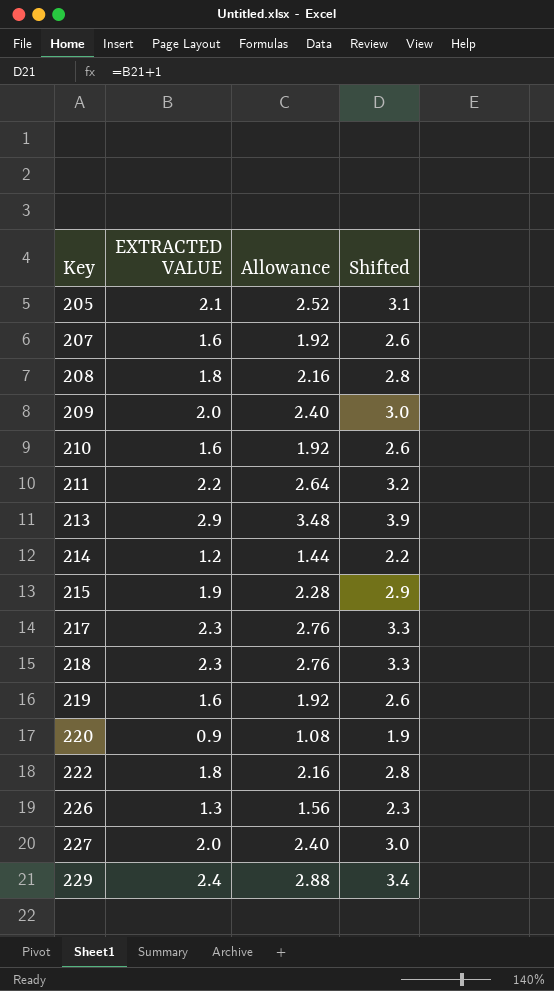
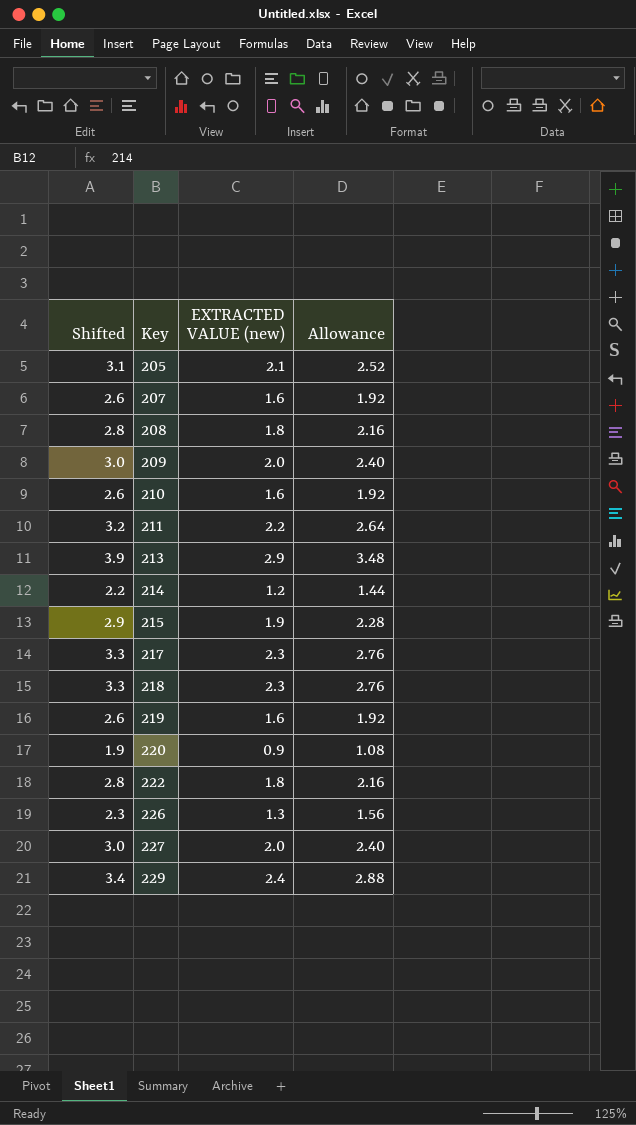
column Shifted | position: 4 -> 1
column name: EXTRACTED VALUE -> EXTRACTED VALUE (new)

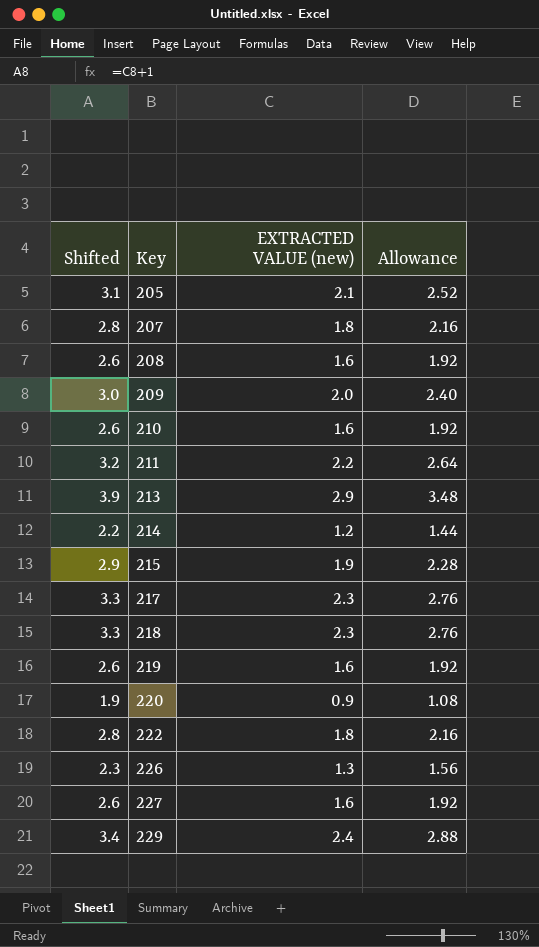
207 | Shifted: 2.6 -> 2.8
207 | EXTRACTED VALUE (new): 1.6 -> 1.8
207 | Allowance: 1.92 -> 2.16
208 | Shifted: 2.8 -> 2.6
208 | EXTRACTED VALUE (new): 1.8 -> 1.6
208 | Allowance: 2.16 -> 1.92
227 | Shifted: 3.0 -> 2.6
227 | EXTRACTED VALUE (new): 2.0 -> 1.6
227 | Allowance: 2.40 -> 1.92

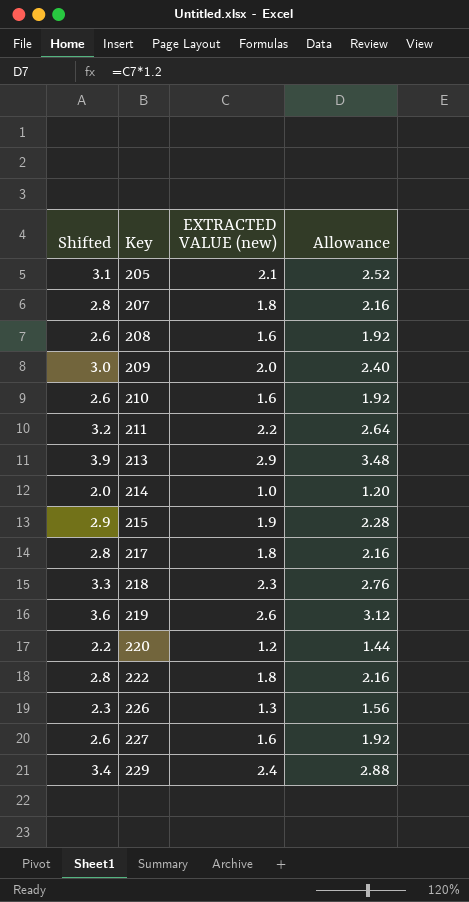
214 | Shifted: 2.2 -> 2.0
214 | EXTRACTED VALUE (new): 1.2 -> 1.0
214 | Allowance: 1.44 -> 1.20
217 | Shifted: 3.3 -> 2.8
217 | EXTRACTED VALUE (new): 2.3 -> 1.8
217 | Allowance: 2.76 -> 2.16
219 | Shifted: 2.6 -> 3.6
219 | EXTRACTED VALUE (new): 1.6 -> 2.6
219 | Allowance: 1.92 -> 3.12
220 | Shifted: 1.9 -> 2.2
220 | EXTRACTED VALUE (new): 0.9 -> 1.2
220 | Allowance: 1.08 -> 1.44

